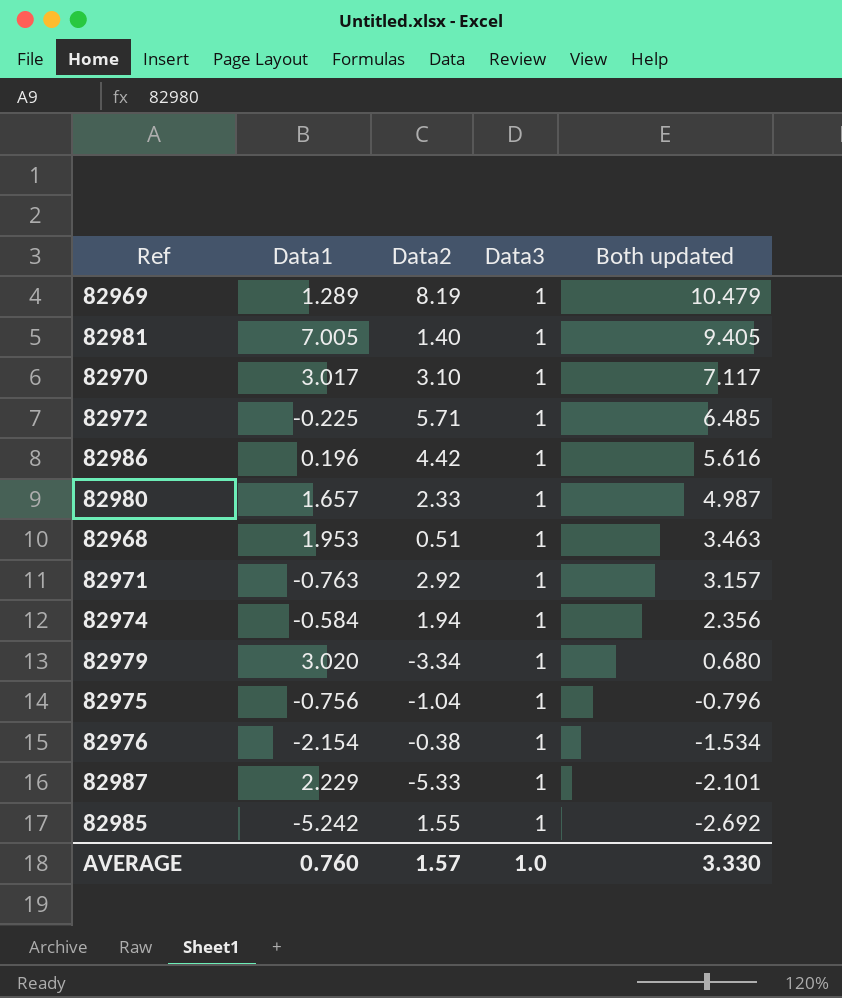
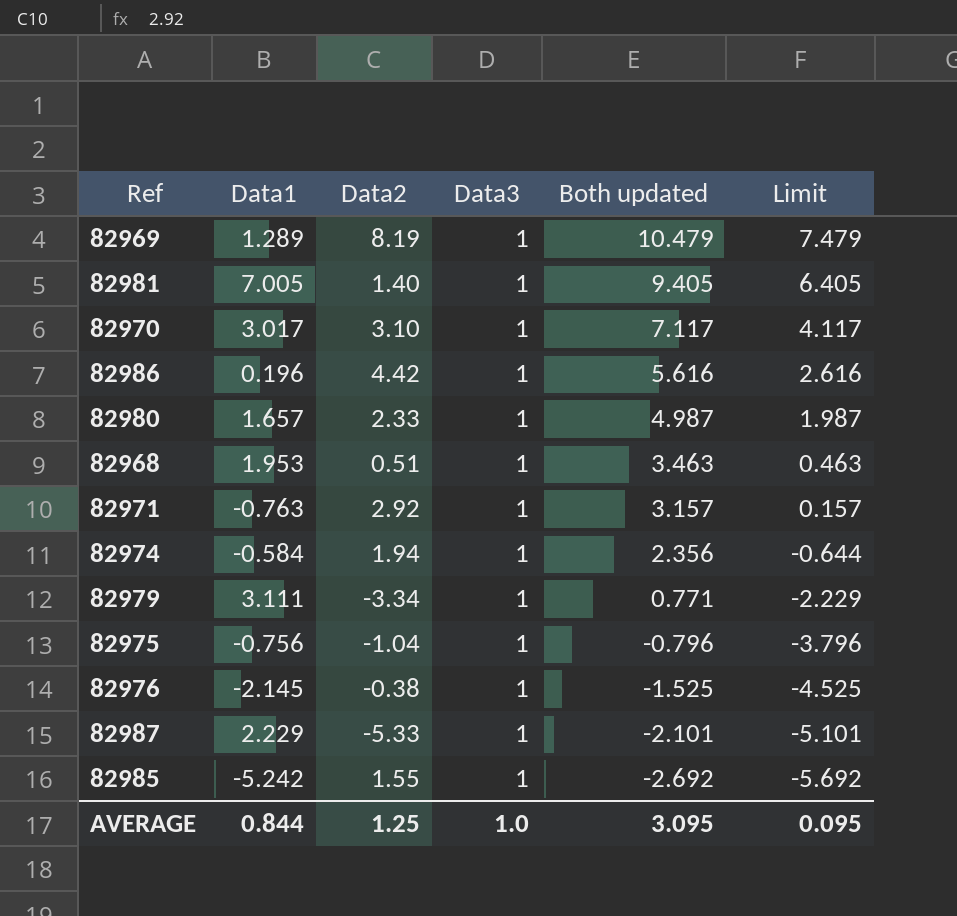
column Limit | formula: none -> [Both updated] - 3
row 82972: -0.225 | 5.71 | 1 | 6.485 -> none
82979 | Data1: 3.020 -> 3.111
82979 | Both updated: 0.680 -> 0.771
82976 | Data1: -2.154 -> -2.145
82976 | Both updated: -1.534 -> -1.525
AVERAGE | Data1: 0.760 -> 0.844
AVERAGE | Data2: 1.57 -> 1.25
AVERAGE | Both updated: 3.330 -> 3.095

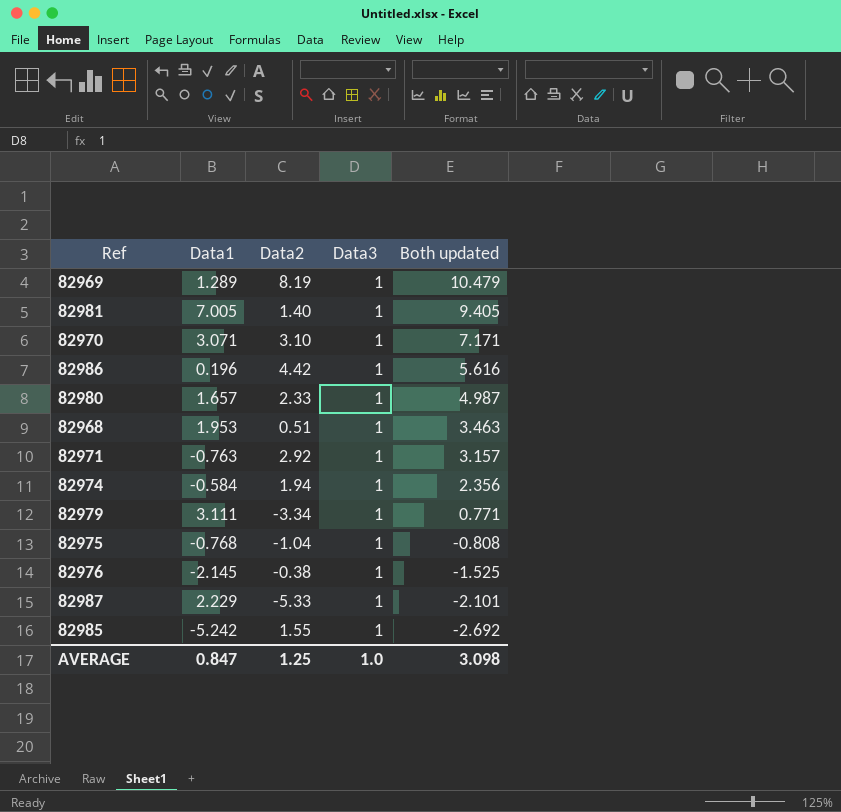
column Limit | formula: [Both updated] - 3 -> none
82970 | Data1: 3.017 -> 3.071
82970 | Both updated: 7.117 -> 7.171
82975 | Data1: -0.756 -> -0.768
82975 | Both updated: -0.796 -> -0.808
AVERAGE | Data1: 0.844 -> 0.847
AVERAGE | Both updated: 3.095 -> 3.098

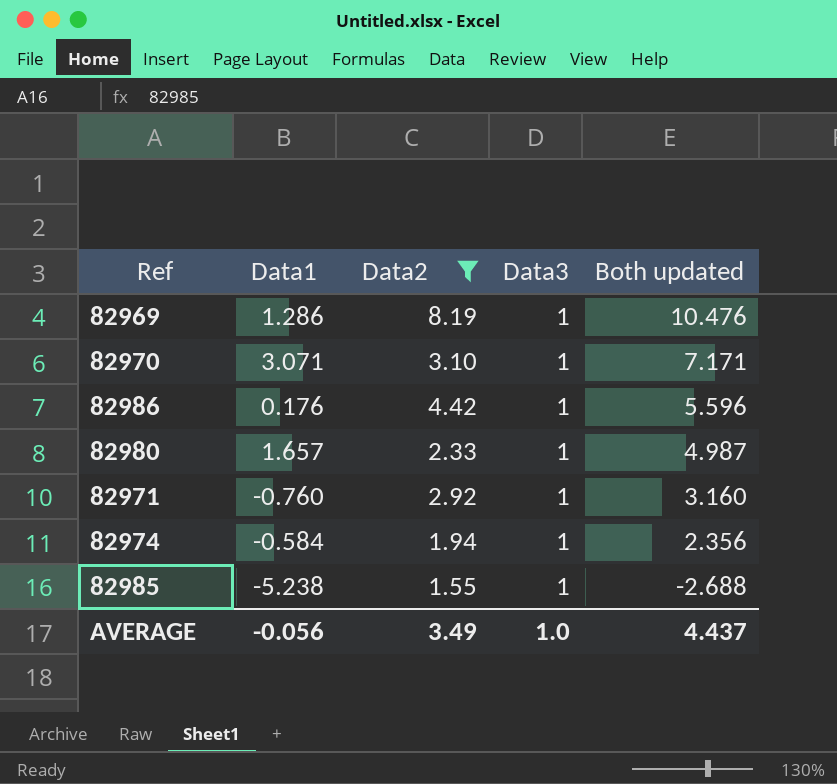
filter: none -> Data2 >= 1.55
82969 | Data1: 1.289 -> 1.286
82969 | Both updated: 10.479 -> 10.476
82986 | Data1: 0.196 -> 0.176
82986 | Both updated: 5.616 -> 5.596
82971 | Data1: -0.763 -> -0.760
82971 | Both updated: 3.157 -> 3.160
82985 | Data1: -5.242 -> -5.238
82985 | Both updated: -2.692 -> -2.688
AVERAGE | Data1: 0.847 -> -0.056
AVERAGE | Data2: 1.25 -> 3.49
AVERAGE | Both updated: 3.098 -> 4.437

